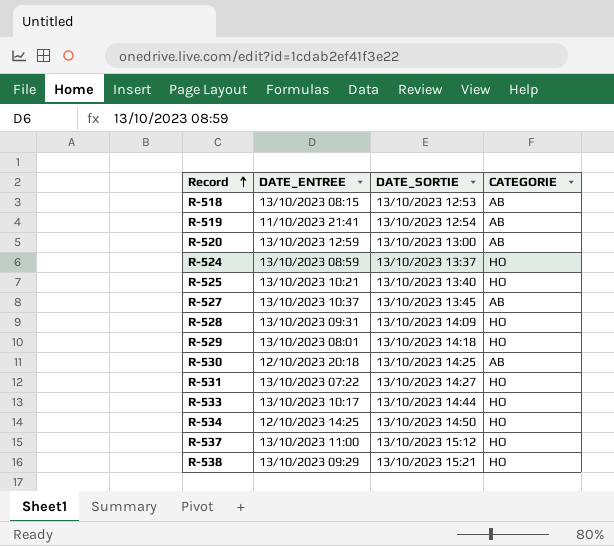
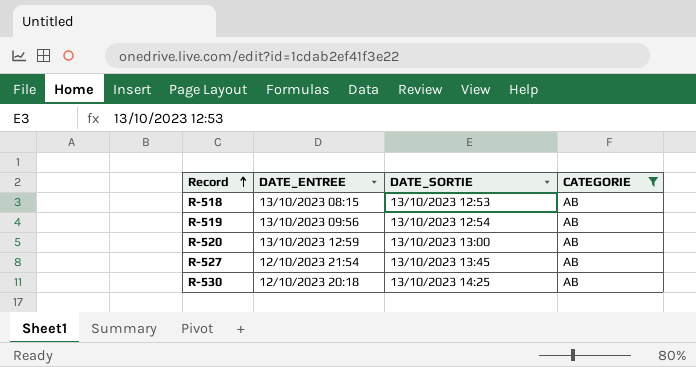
filter: none -> CATEGORIE = AB
R-519 | DATE_ENTREE: 11/10/2023 21:41 -> 13/10/2023 09:56
R-527 | DATE_ENTREE: 13/10/2023 10:37 -> 12/10/2023 21:54

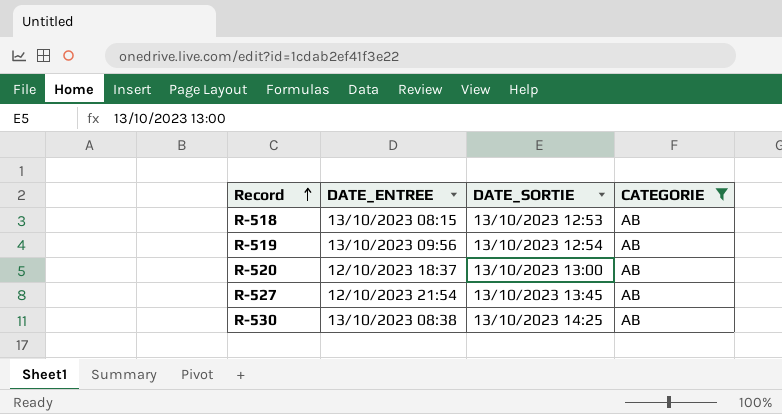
R-520 | DATE_ENTREE: 13/10/2023 12:59 -> 12/10/2023 18:37
R-530 | DATE_ENTREE: 12/10/2023 20:18 -> 13/10/2023 08:38

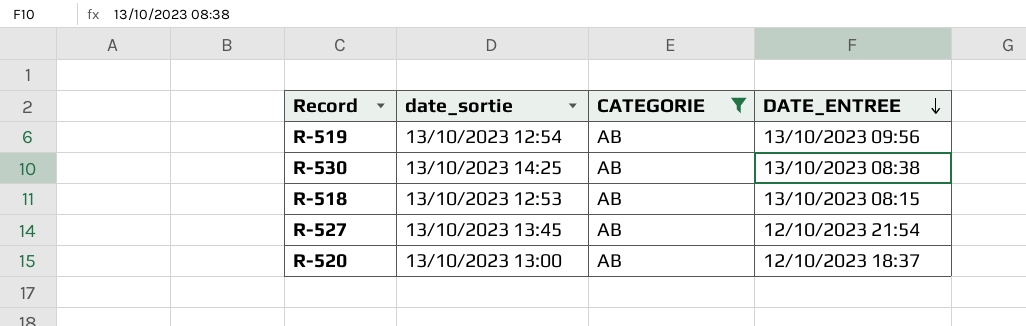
row order: Record ascending -> DATE_ENTREE descending
column name: DATE_SORTIE -> date_sortie
column DATE_ENTREE | position: 2 -> 4

